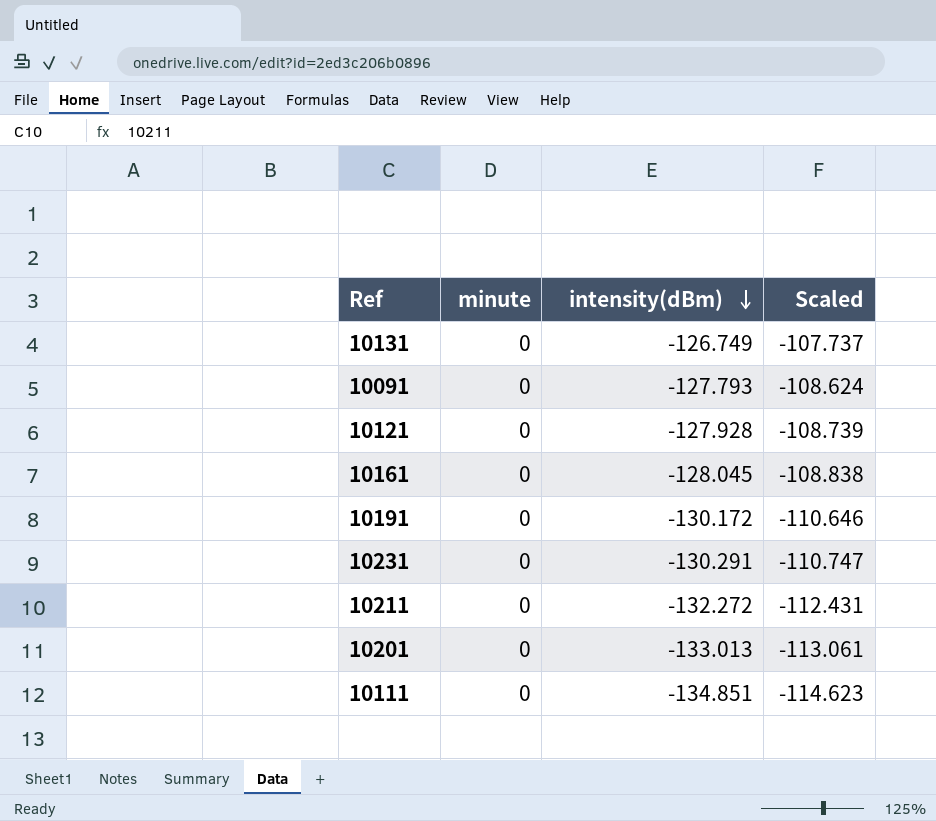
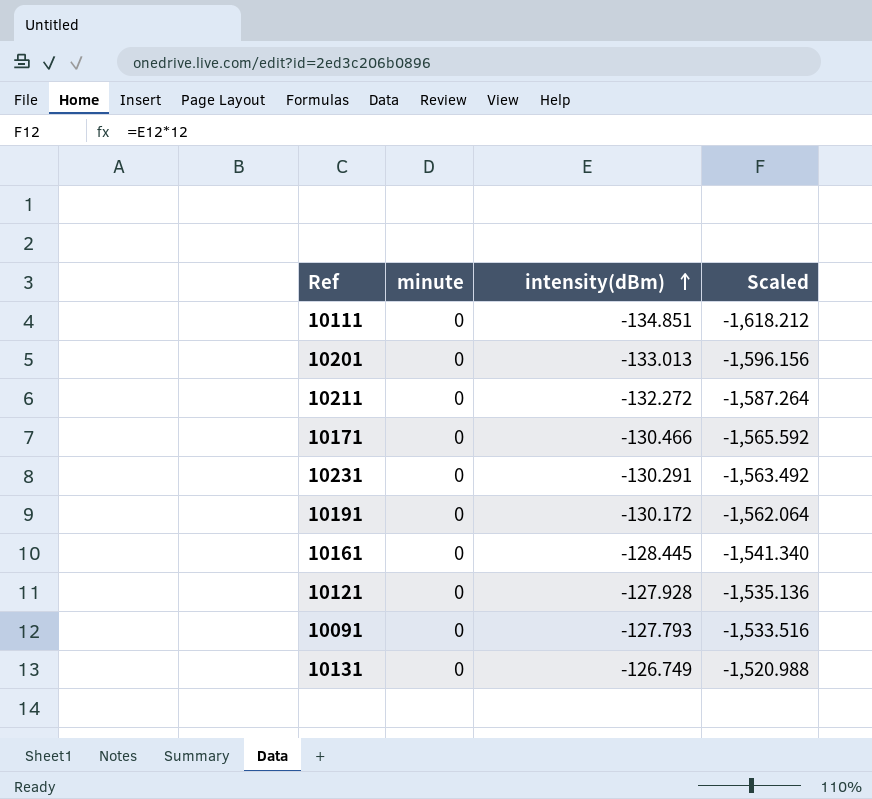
row order: intensity(dBm) descending -> intensity(dBm) ascending
column Scaled | formula: [intensity(dBm)] * 0.85 -> [intensity(dBm)] * 12
row 10171: none -> 0 | -130.466 | -1,565.592
10161 | intensity(dBm): -128.045 -> -128.445

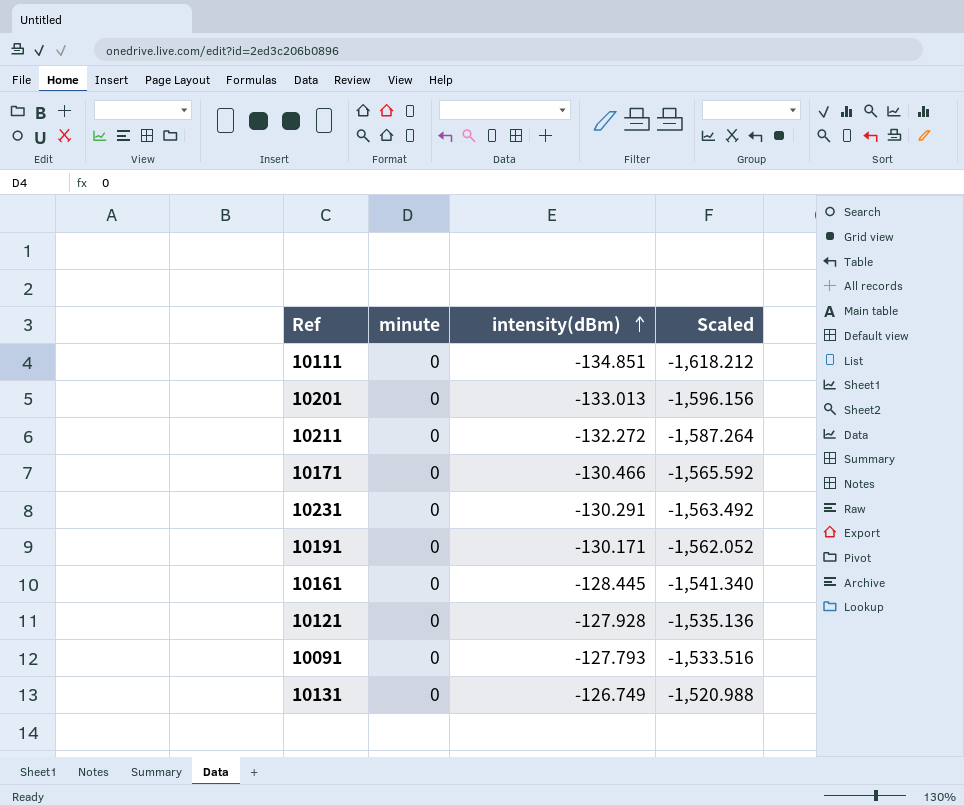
10191 | intensity(dBm): -130.172 -> -130.171
10191 | Scaled: -1,562.064 -> -1,562.052

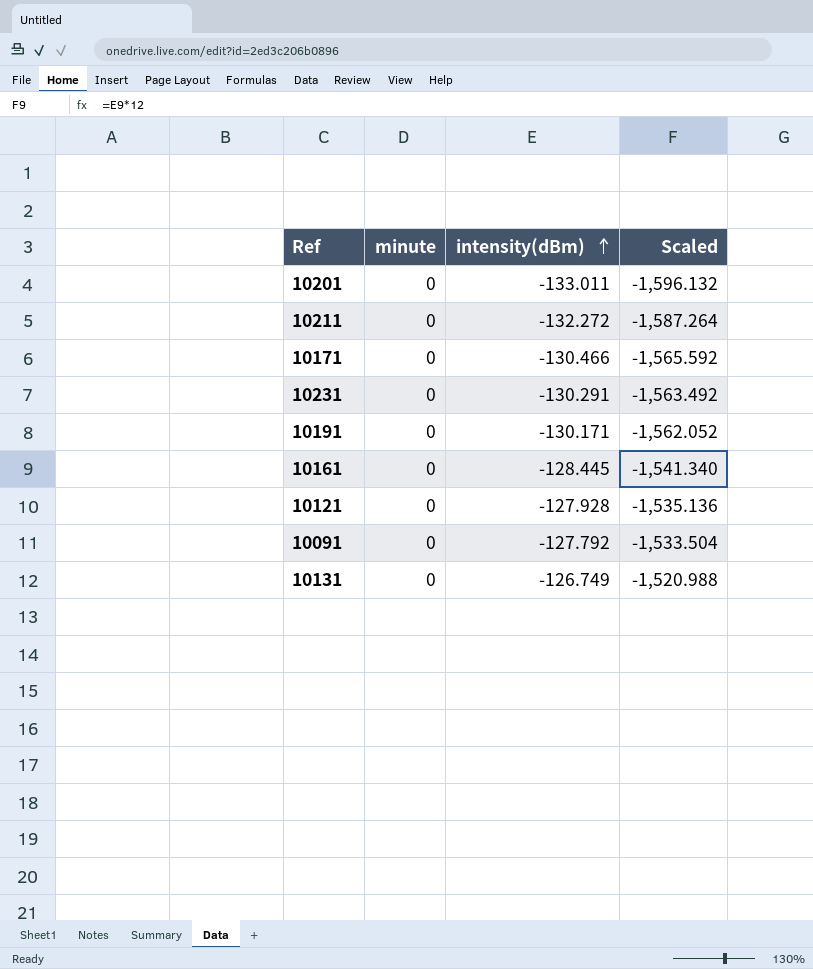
row 10111: 0 | -134.851 | -1,618.212 -> none
10201 | intensity(dBm): -133.013 -> -133.011
10201 | Scaled: -1,596.156 -> -1,596.132
10091 | intensity(dBm): -127.793 -> -127.792
10091 | Scaled: -1,533.516 -> -1,533.504

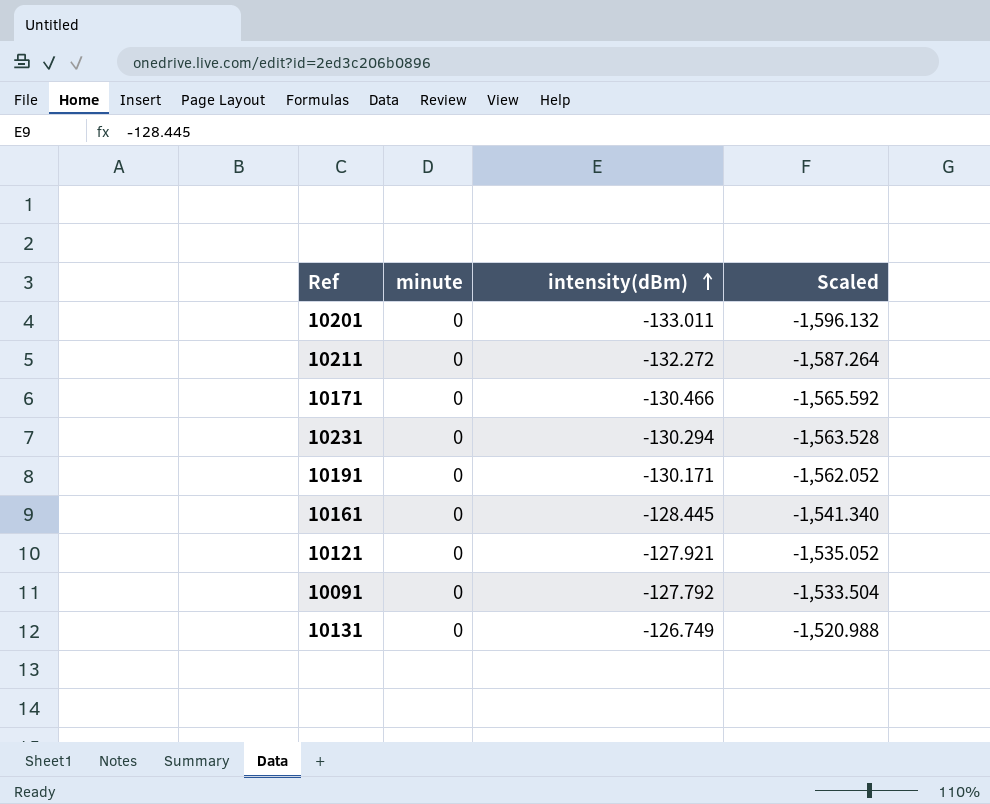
10231 | intensity(dBm): -130.291 -> -130.294
10231 | Scaled: -1,563.492 -> -1,563.528
10121 | intensity(dBm): -127.928 -> -127.921
10121 | Scaled: -1,535.136 -> -1,535.052

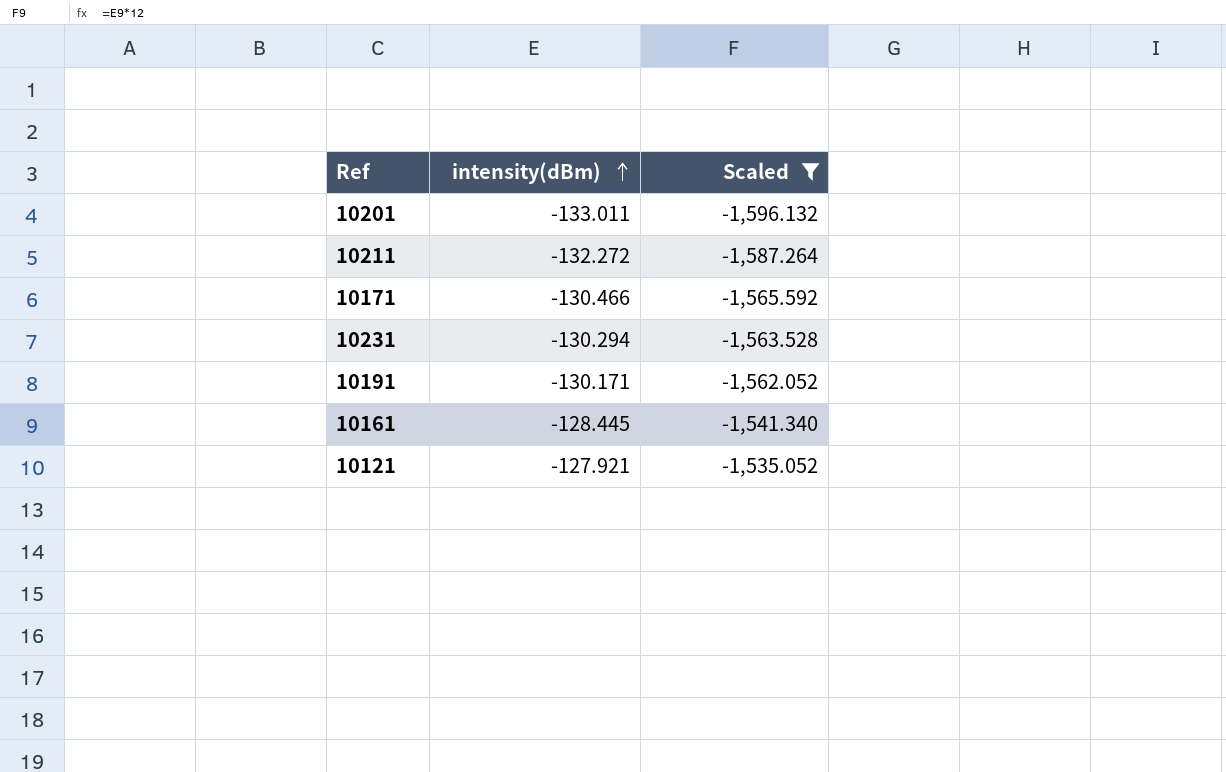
filter: none -> Scaled <= -1,535.052
column minute | position: 2 -> none

